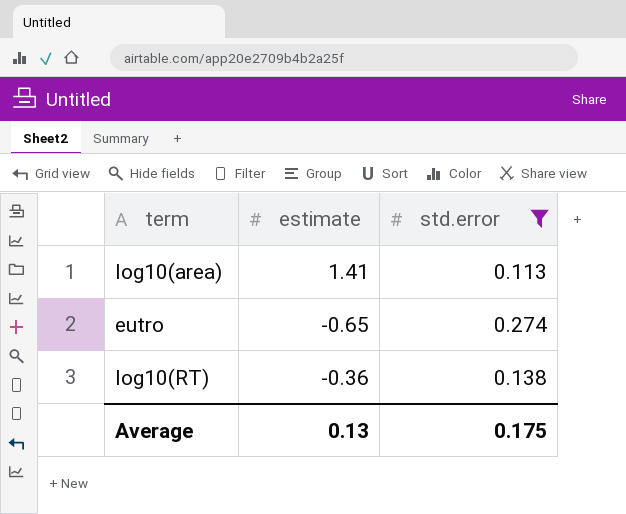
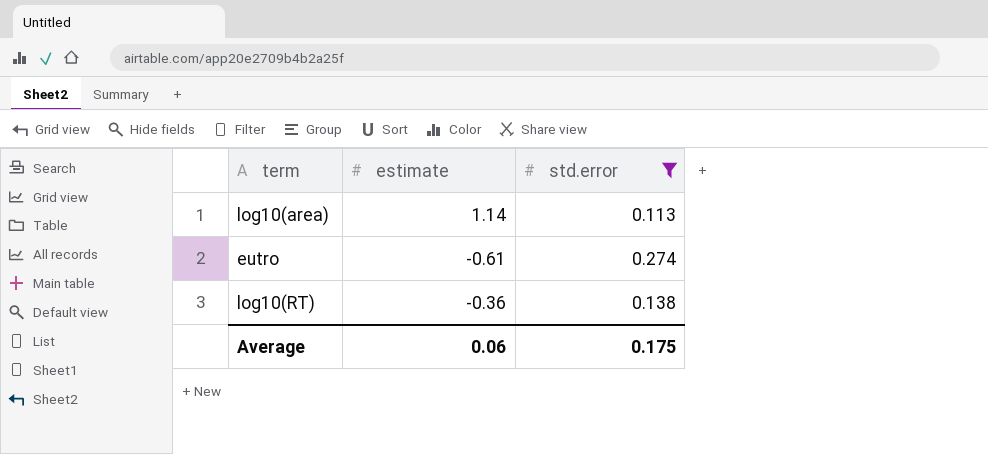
log10(area) | estimate: 1.41 -> 1.14
eutro | estimate: -0.65 -> -0.61
Average | estimate: 0.13 -> 0.06

